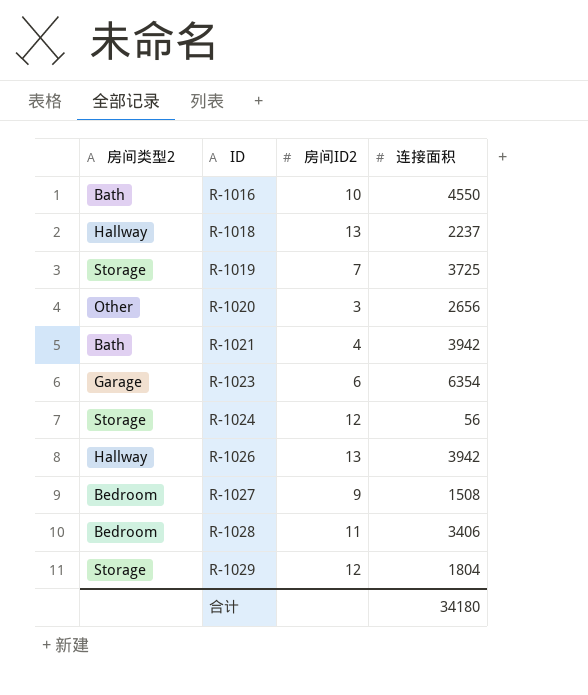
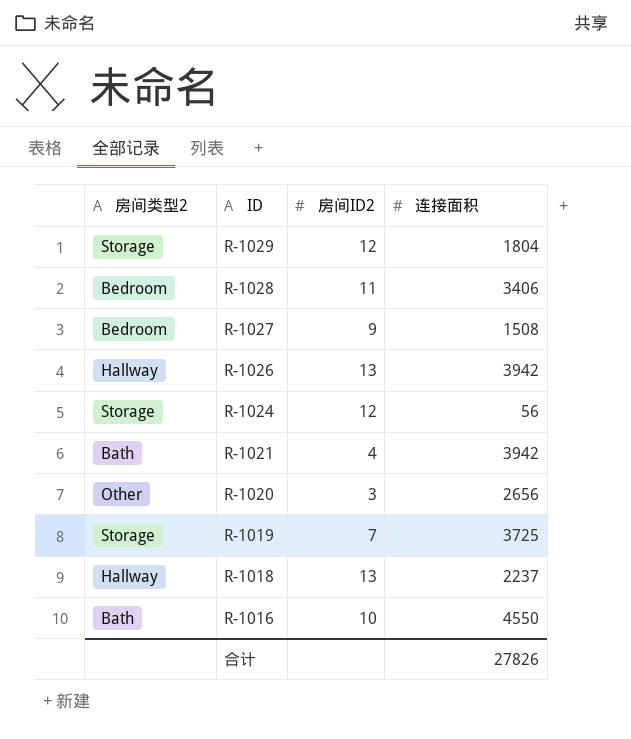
row order: ID ascending -> ID descending
row R-1023: Garage | 6 | 6354 -> none
合计 | 连接面积: 34180 -> 27826

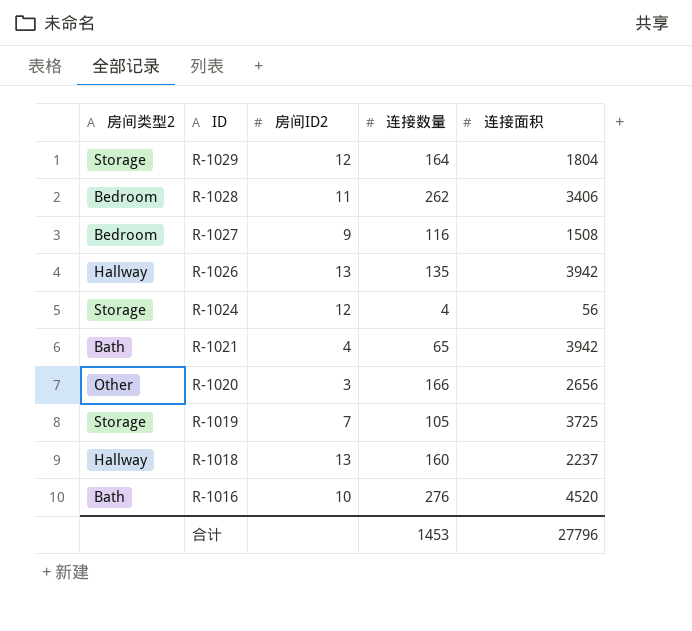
column 连接数量 | position: none -> 4
R-1016 | 连接面积: 4550 -> 4520
合计 | 连接面积: 27826 -> 27796

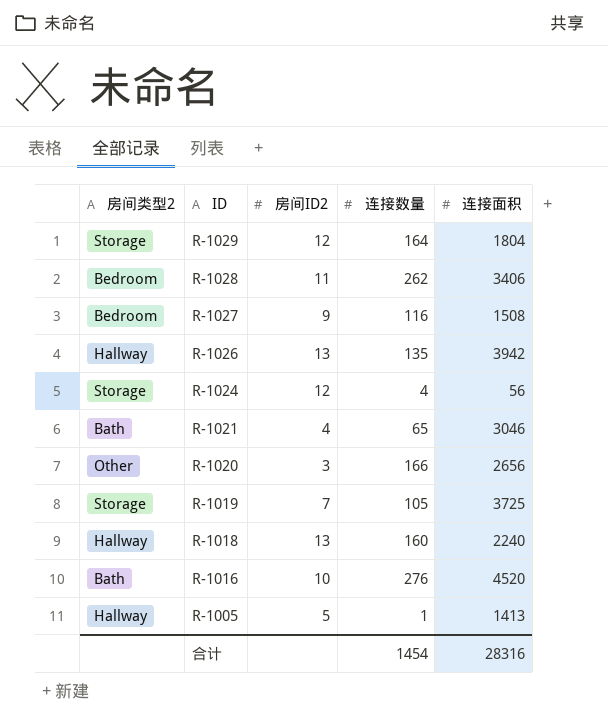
R-1021 | 连接面积: 3942 -> 3046
R-1018 | 连接面积: 2237 -> 2240
row R-1005: none -> Hallway | 5 | 1 | 1413
合计 | 连接数量: 1453 -> 1454
合计 | 连接面积: 27796 -> 28316

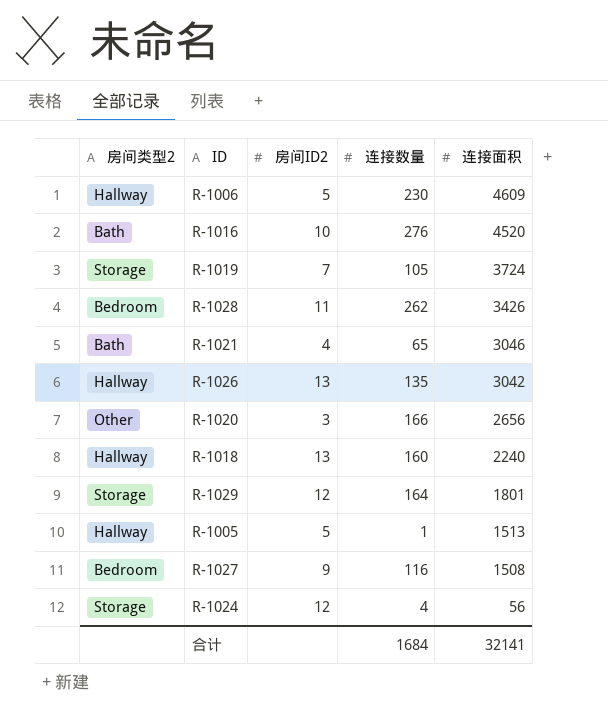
row order: ID descending -> 连接面积 descending
row R-1006: none -> Hallway | 5 | 230 | 4609
R-1019 | 连接面积: 3725 -> 3724
R-1028 | 连接面积: 3406 -> 3426
R-1026 | 连接面积: 3942 -> 3042
R-1029 | 连接面积: 1804 -> 1801
R-1005 | 连接面积: 1413 -> 1513
合计 | 连接数量: 1454 -> 1684
合计 | 连接面积: 28316 -> 32141

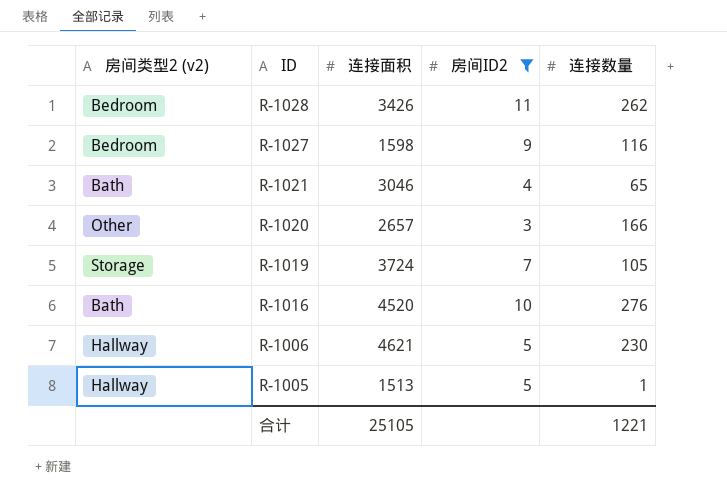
filter: none -> 房间ID2 <= 11
row order: 连接面积 descending -> ID descending
column name: 房间类型2 -> 房间类型2 (v2)
column 连接面积 | position: 5 -> 3
R-1027 | 连接面积: 1508 -> 1598
R-1020 | 连接面积: 2656 -> 2657
R-1006 | 连接面积: 4609 -> 4621
合计 | 连接面积: 32141 -> 25105
合计 | 连接数量: 1684 -> 1221

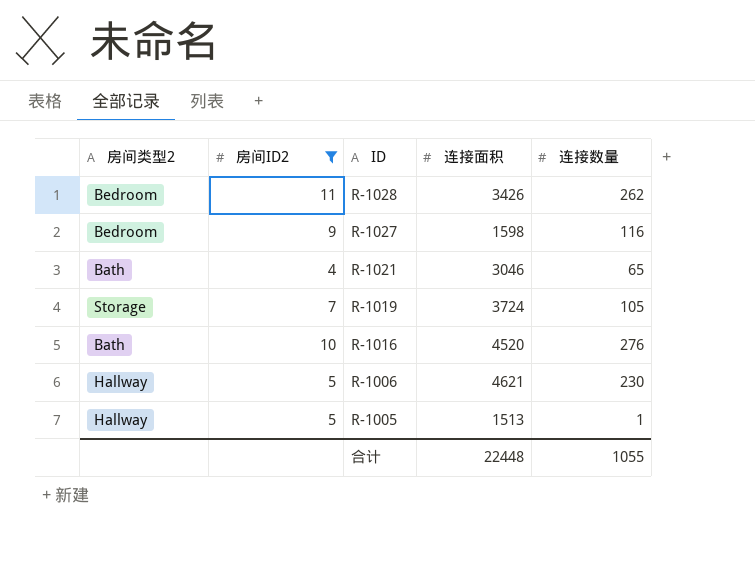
column name: 房间类型2 (v2) -> 房间类型2
column 房间ID2 | position: 4 -> 2
row R-1020: Other | 2657 | 3 | 166 -> none
合计 | 连接面积: 25105 -> 22448
合计 | 连接数量: 1221 -> 1055

